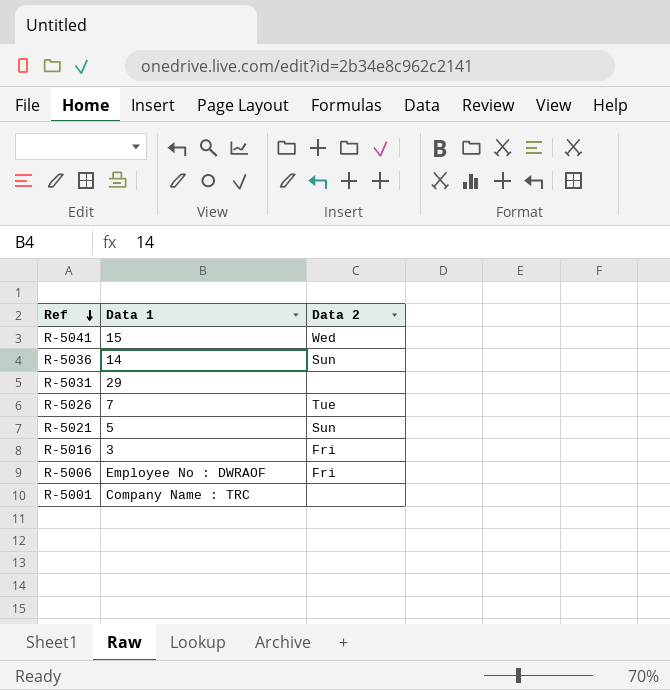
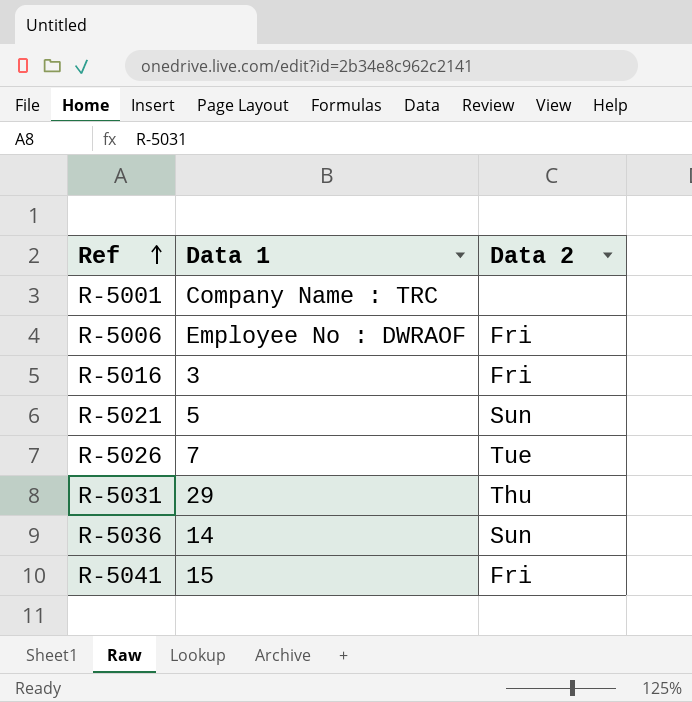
row order: Ref descending -> Ref ascending
R-5031 | Data 2: none -> Thu
R-5041 | Data 2: Wed -> Fri

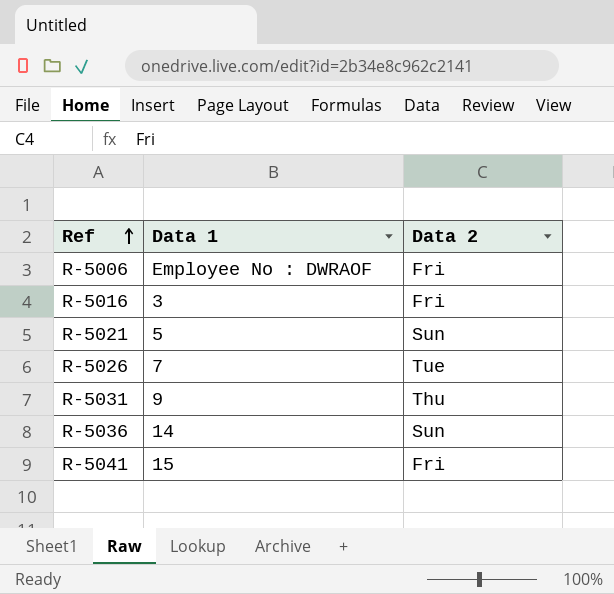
row R-5001: Company Name : TRC | none -> none
R-5031 | Data 1: 29 -> 9

